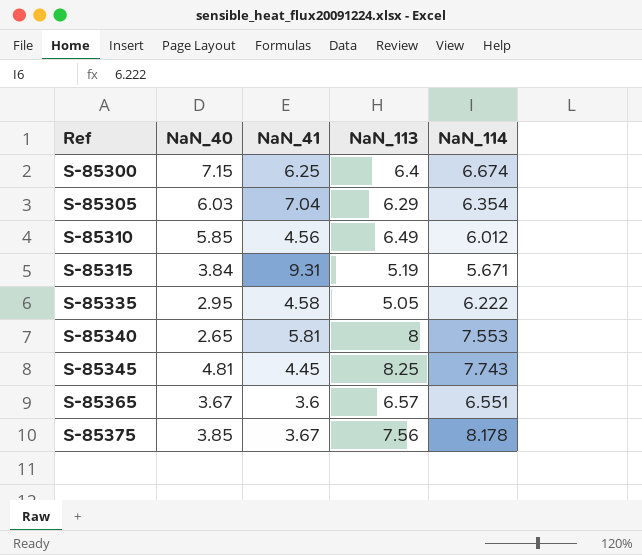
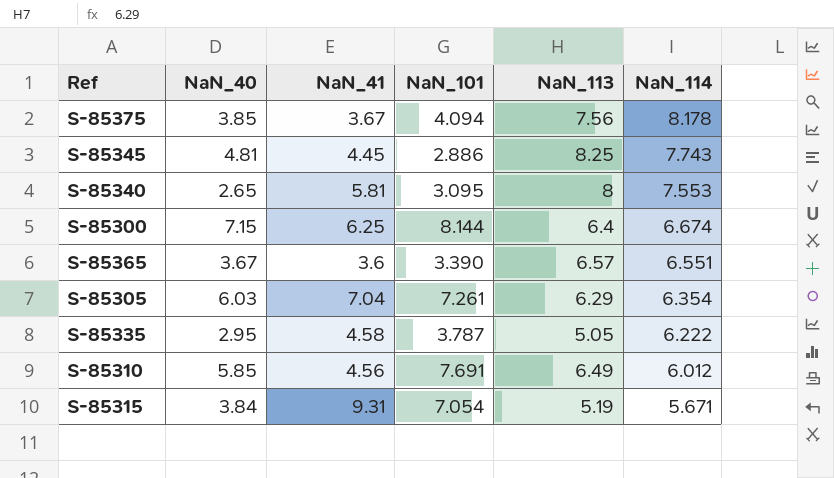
row order: Ref ascending -> NaN_114 descending
column NaN_101 | position: none -> 4

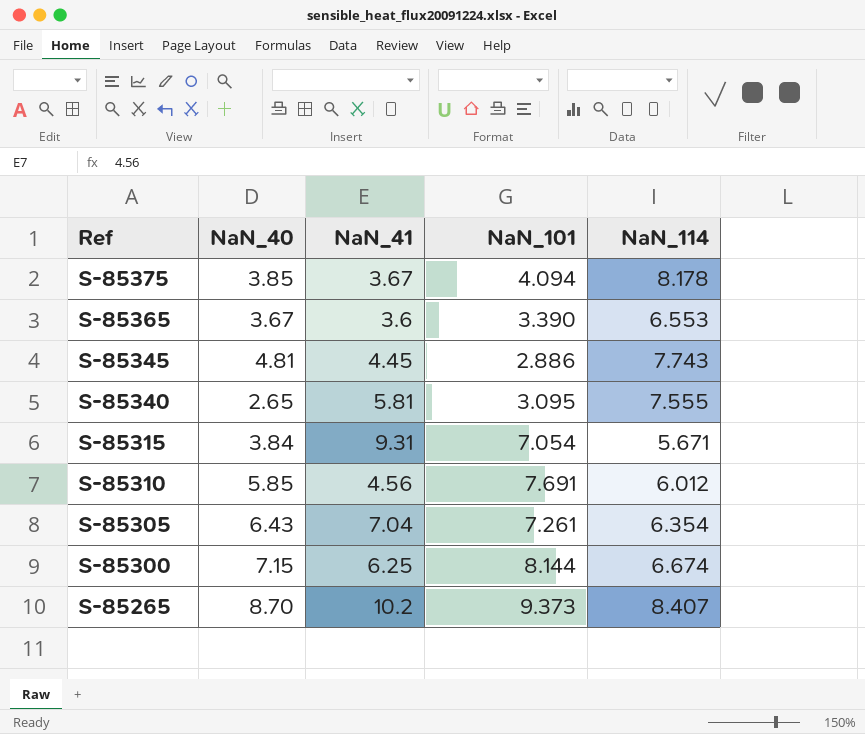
row order: NaN_114 descending -> Ref descending
column NaN_113 | position: 5 -> none
row S-85335: 2.95 | 4.58 | 3.787 | 5.05 | 6.222 -> none
S-85365 | NaN_114: 6.551 -> 6.553
S-85340 | NaN_114: 7.553 -> 7.555
S-85305 | NaN_40: 6.03 -> 6.43
row S-85265: none -> 8.70 | 10.2 | 9.373 | 8.407

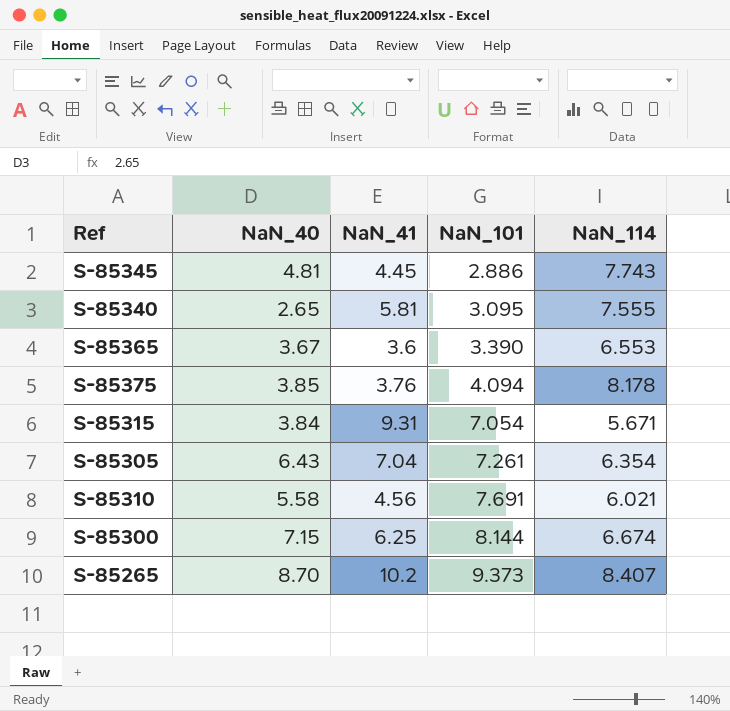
row order: Ref descending -> NaN_101 ascending
S-85375 | NaN_41: 3.67 -> 3.76
S-85310 | NaN_40: 5.85 -> 5.58
S-85310 | NaN_114: 6.012 -> 6.021

